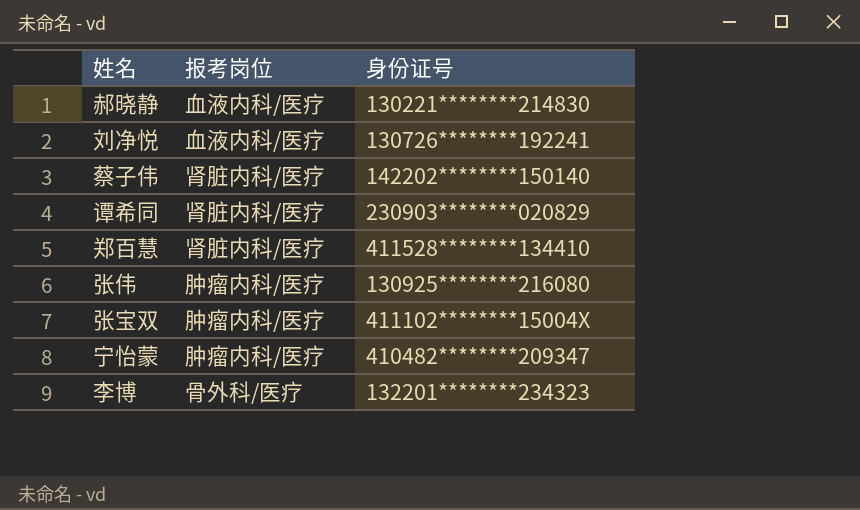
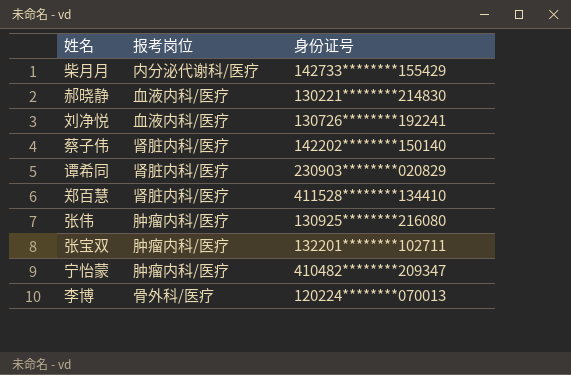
row 柴月月: none -> 内分泌代谢科/医疗 | 142733********155429
张宝双 | 身份证号: 411102********15004X -> 132201********102711
李博 | 身份证号: 132201********234323 -> 120224********070013

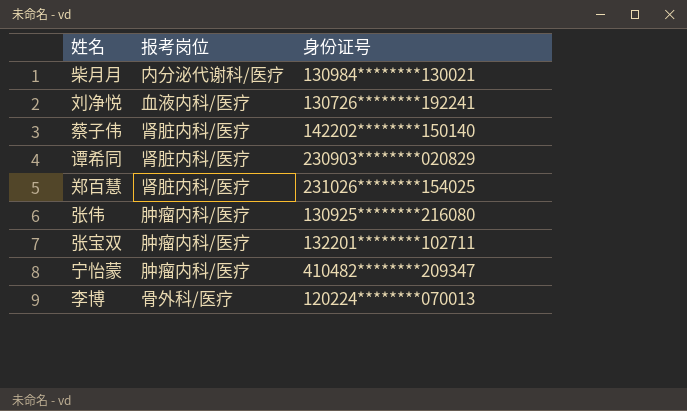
row 郝晓静: 血液内科/医疗 | 130221********214830 -> none
柴月月 | 身份证号: 142733********155429 -> 130984********130021
郑百慧 | 身份证号: 411528********134410 -> 231026********154025

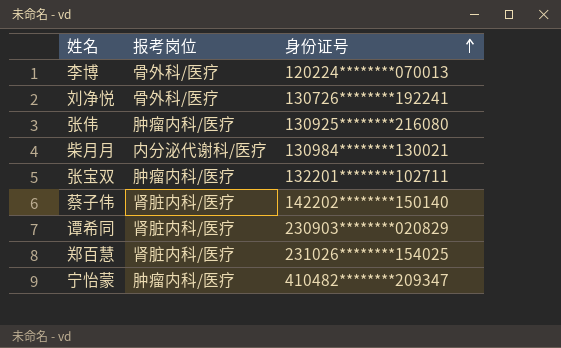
row order: none -> 身份证号 ascending
刘净悦 | 报考岗位: 血液内科/医疗 -> 骨外科/医疗

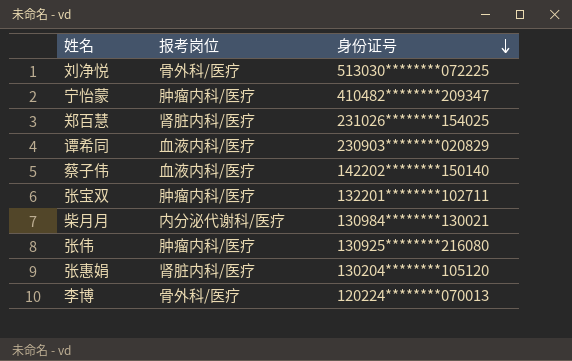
row order: 身份证号 ascending -> 身份证号 descending
刘净悦 | 身份证号: 130726********192241 -> 513030********072225
谭希同 | 报考岗位: 肾脏内科/医疗 -> 血液内科/医疗
蔡子伟 | 报考岗位: 肾脏内科/医疗 -> 血液内科/医疗
row 张惠娟: none -> 肾脏内科/医疗 | 130204********105120

